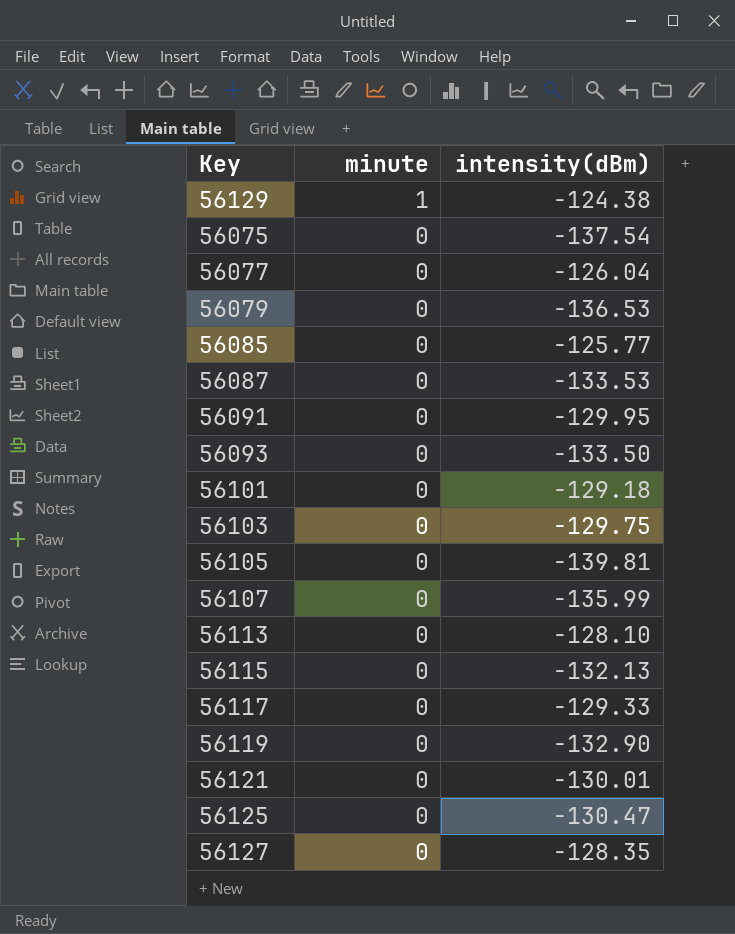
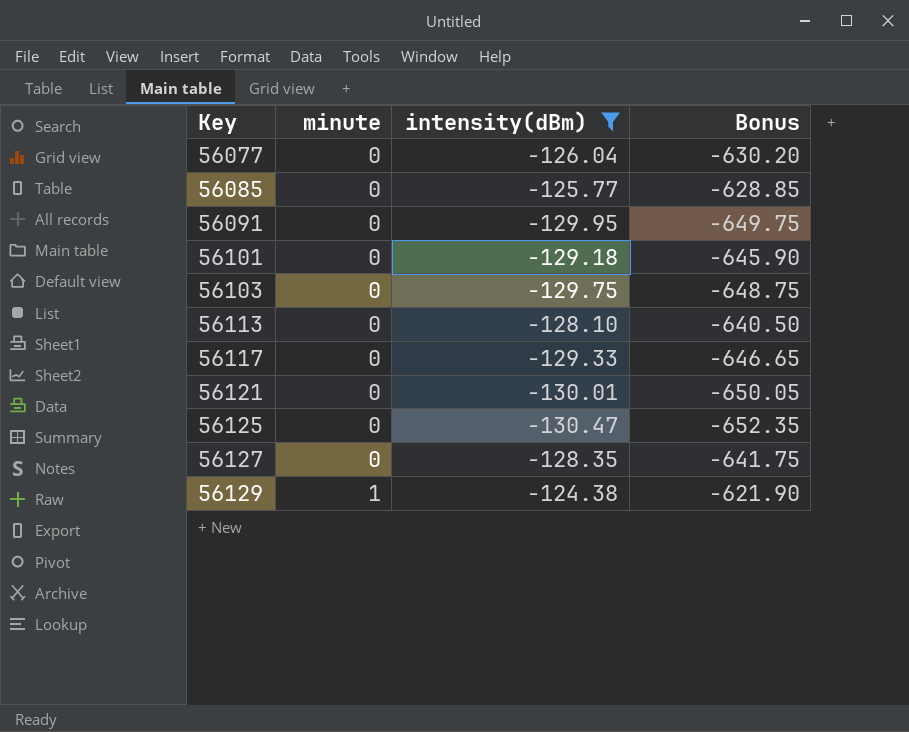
filter: none -> intensity(dBm) >= -130.47
row order: minute descending -> Key ascending
column Bonus | formula: none -> [intensity(dBm)] * 5

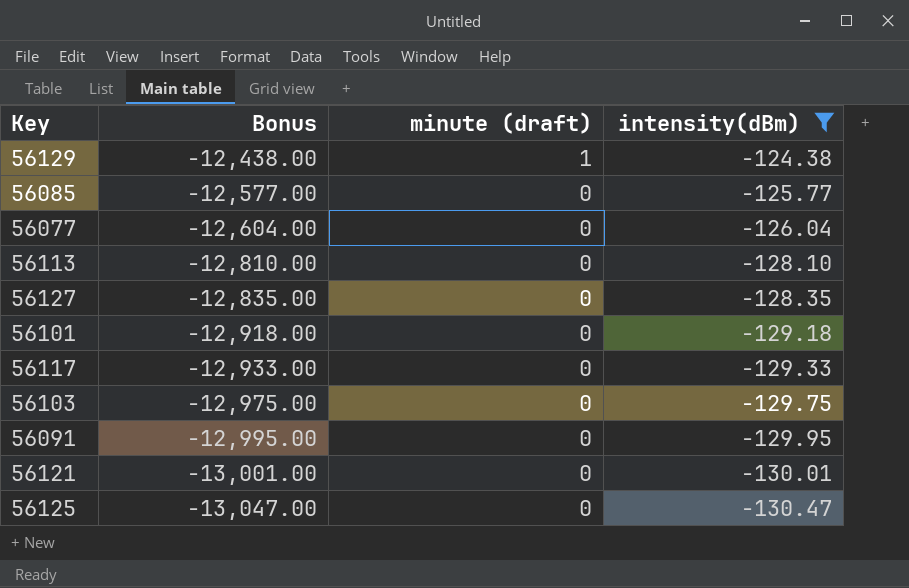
row order: Key ascending -> Bonus descending
column Bonus | formula: [intensity(dBm)] * 5 -> [intensity(dBm)] * 100
column Bonus | position: 4 -> 2
column name: minute -> minute (draft)

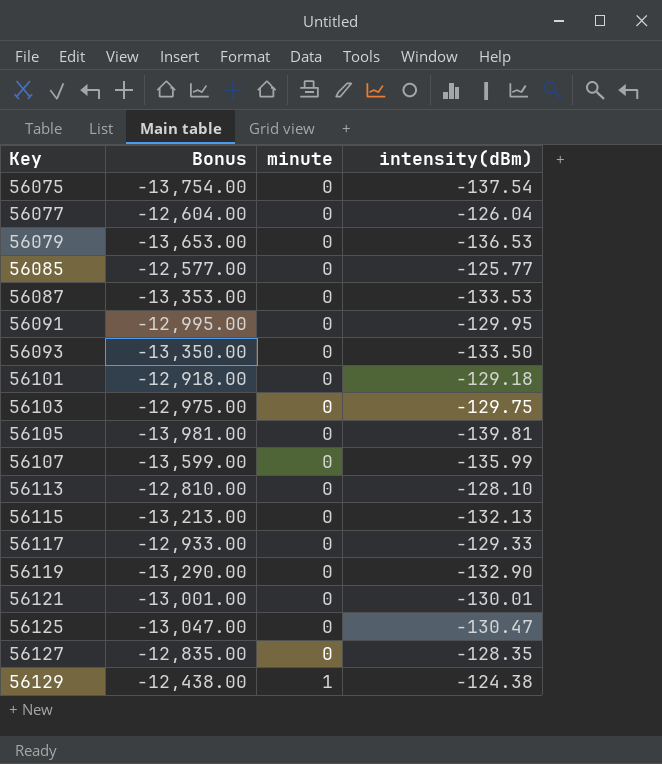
filter: intensity(dBm) >= -130.47 -> none
row order: Bonus descending -> Key ascending
column name: minute (draft) -> minute

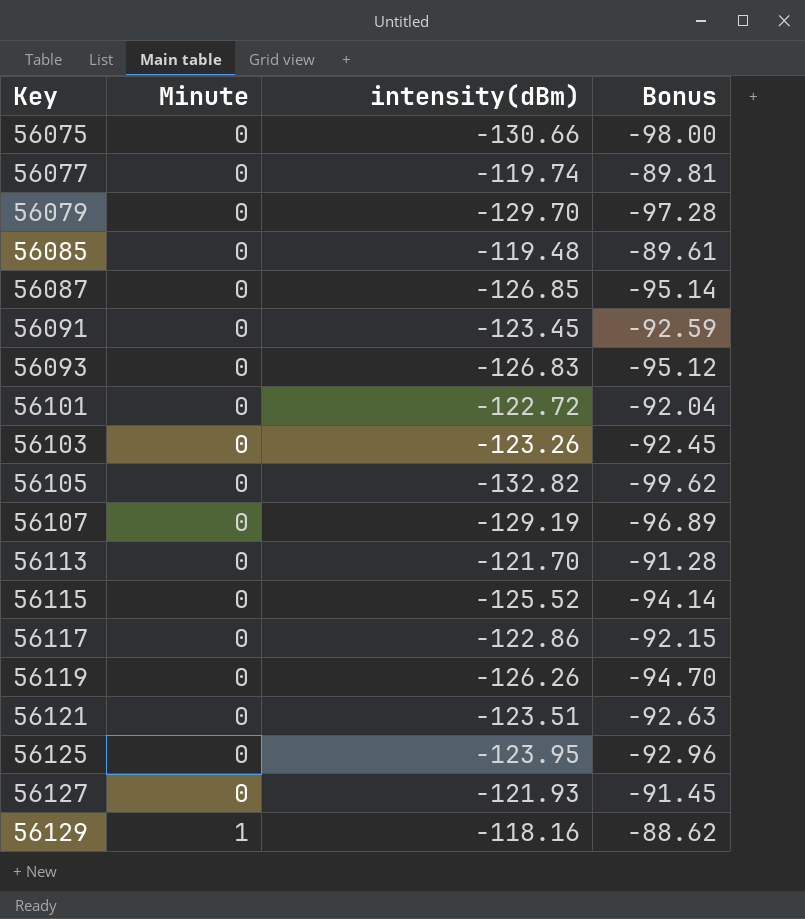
column name: minute -> Minute
column Bonus | formula: [intensity(dBm)] * 100 -> [intensity(dBm)] * 0.75
column Bonus | position: 2 -> 4
56075 | intensity(dBm): -137.54 -> -130.66
56077 | intensity(dBm): -126.04 -> -119.74
56079 | intensity(dBm): -136.53 -> -129.70
56085 | intensity(dBm): -125.77 -> -119.48
56087 | intensity(dBm): -133.53 -> -126.85
56091 | intensity(dBm): -129.95 -> -123.45
56093 | intensity(dBm): -133.50 -> -126.83
56101 | intensity(dBm): -129.18 -> -122.72
56103 | intensity(dBm): -129.75 -> -123.26
56105 | intensity(dBm): -139.81 -> -132.82
56107 | intensity(dBm): -135.99 -> -129.19
56113 | intensity(dBm): -128.10 -> -121.70
56115 | intensity(dBm): -132.13 -> -125.52
56117 | intensity(dBm): -129.33 -> -122.86
56119 | intensity(dBm): -132.90 -> -126.26
56121 | intensity(dBm): -130.01 -> -123.51
56125 | intensity(dBm): -130.47 -> -123.95
56127 | intensity(dBm): -128.35 -> -121.93
56129 | intensity(dBm): -124.38 -> -118.16

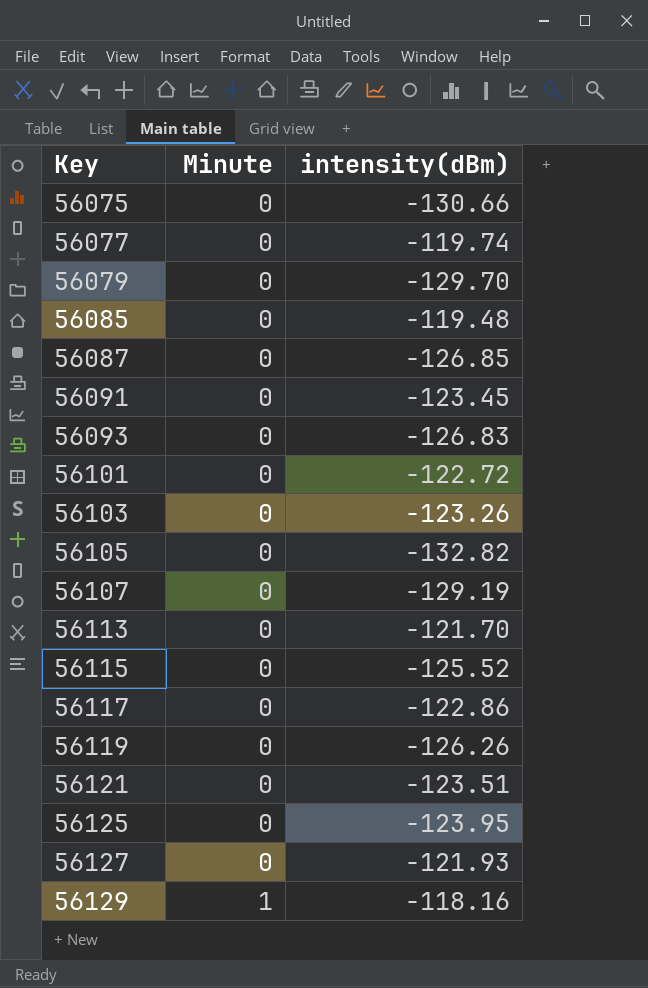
column Bonus | formula: [intensity(dBm)] * 0.75 -> none

